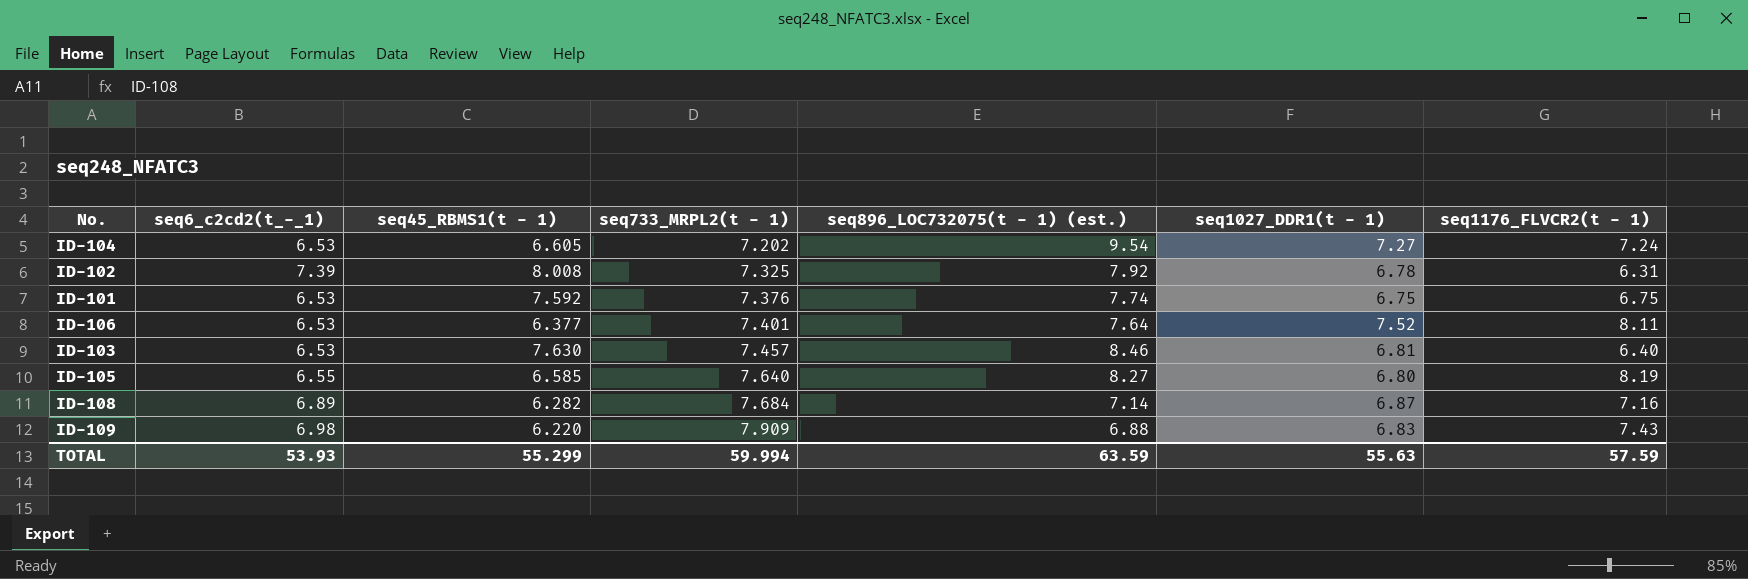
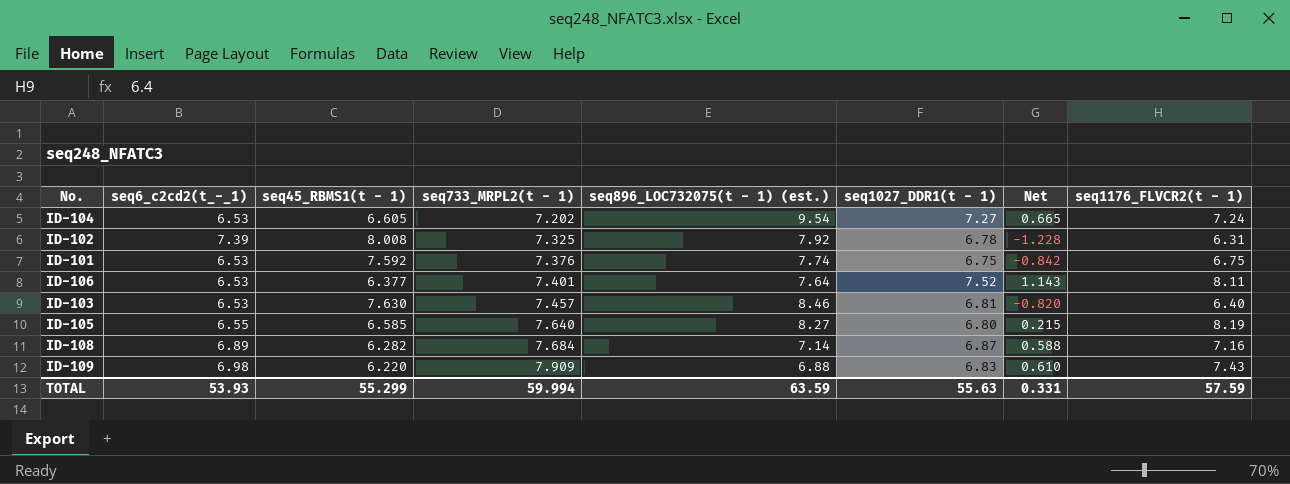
column Net | formula: none -> [seq1027_DDR1(t - 1)] - [seq45_RBMS1(t - 1)]

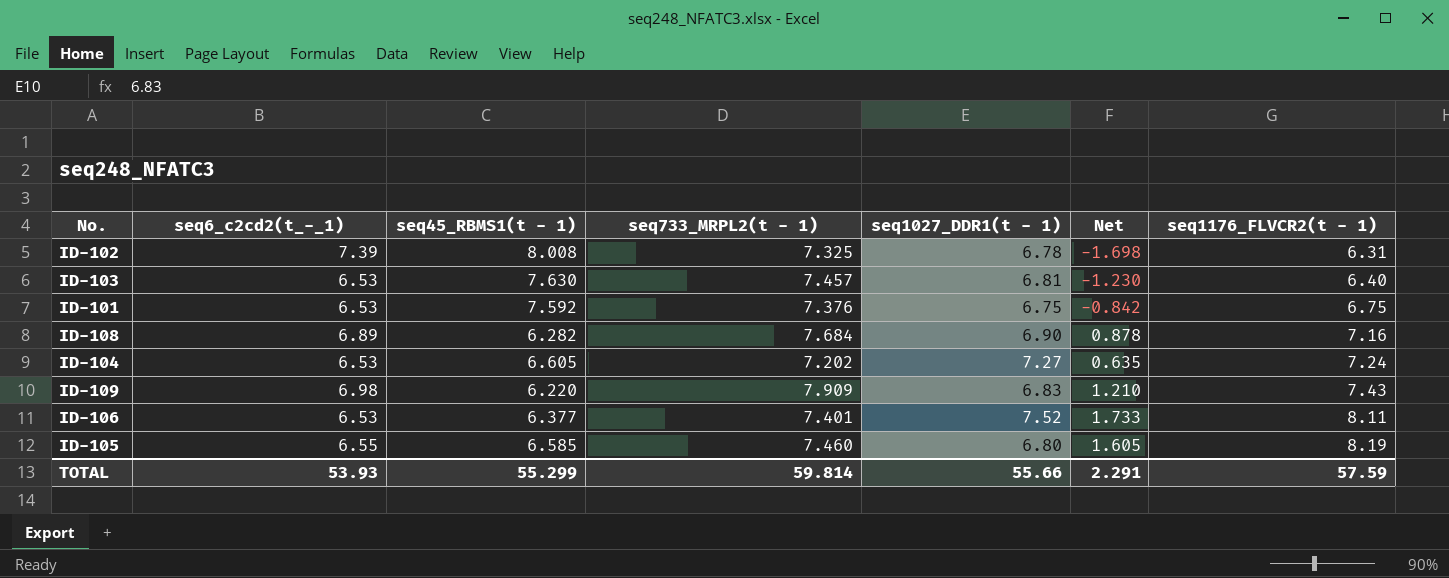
row order: seq733_MRPL2(t - 1) ascending -> seq1176_FLVCR2(t - 1) ascending
column seq896_LOC732075(t - 1) (est.) | position: 5 -> none
column Net | formula: [seq1027_DDR1(t - 1)] - [seq45_RBMS1(t - 1)] -> [seq1176_FLVCR2(t - 1)] - [seq45_RBMS1(t - 1)]
ID-108 | seq1027_DDR1(t - 1): 6.87 -> 6.90
ID-105 | seq733_MRPL2(t - 1): 7.640 -> 7.460
TOTAL | seq733_MRPL2(t - 1): 59.994 -> 59.814
TOTAL | seq1027_DDR1(t - 1): 55.63 -> 55.66
TOTAL | Net: 0.331 -> 2.291

